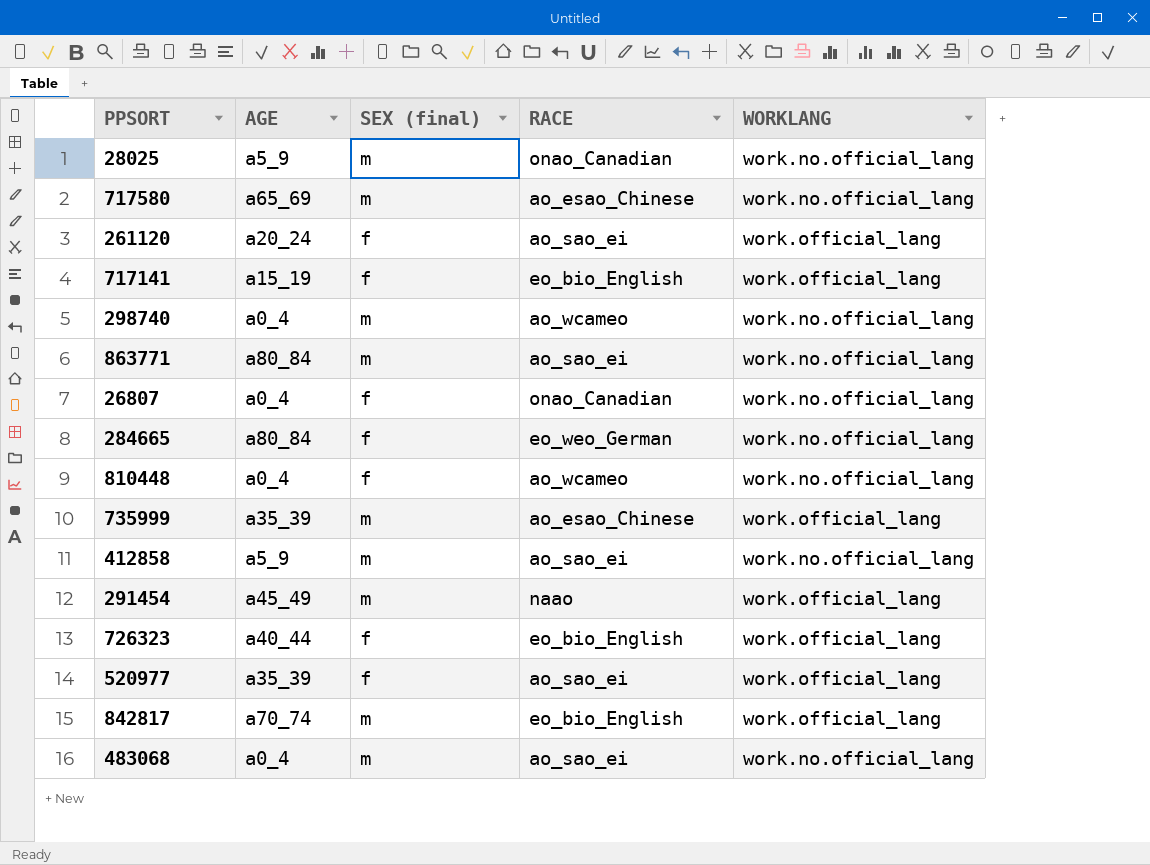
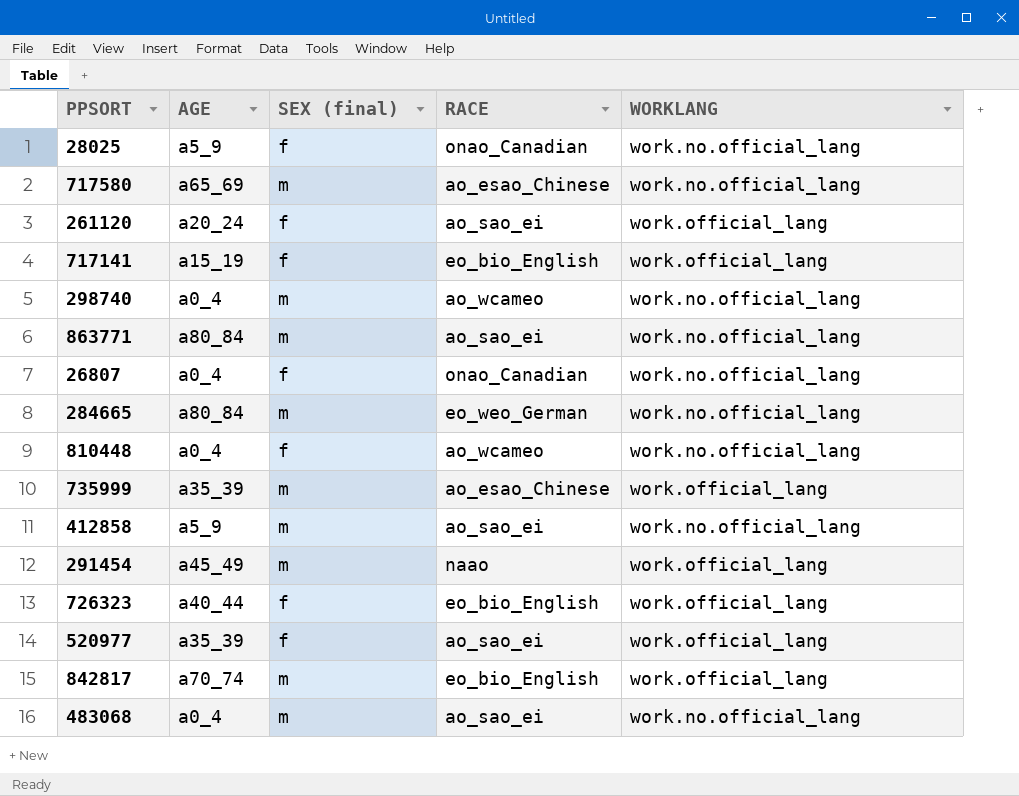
28025 | SEX (final): m -> f
284665 | SEX (final): f -> m

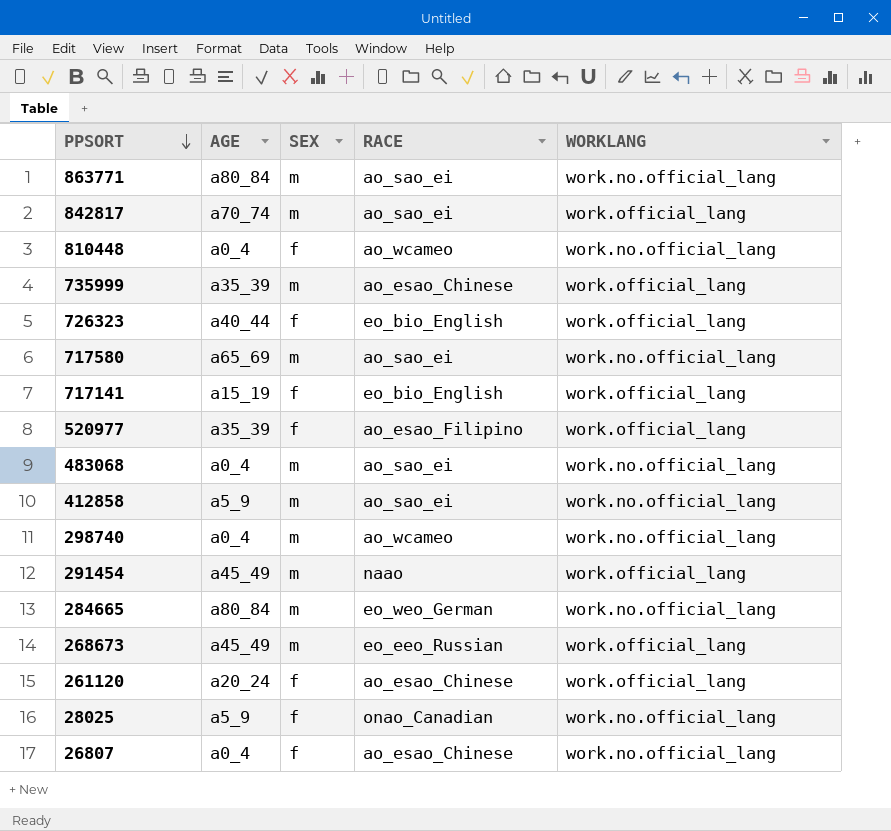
row order: none -> PPSORT descending
column name: SEX (final) -> SEX
842817 | RACE: eo_bio_English -> ao_sao_ei
717580 | RACE: ao_esao_Chinese -> ao_sao_ei
520977 | RACE: ao_sao_ei -> ao_esao_Filipino
row 268673: none -> a45_49 | m | eo_eeo_Russian | work.official_lang
261120 | RACE: ao_sao_ei -> ao_esao_Chinese
26807 | RACE: onao_Canadian -> ao_esao_Chinese

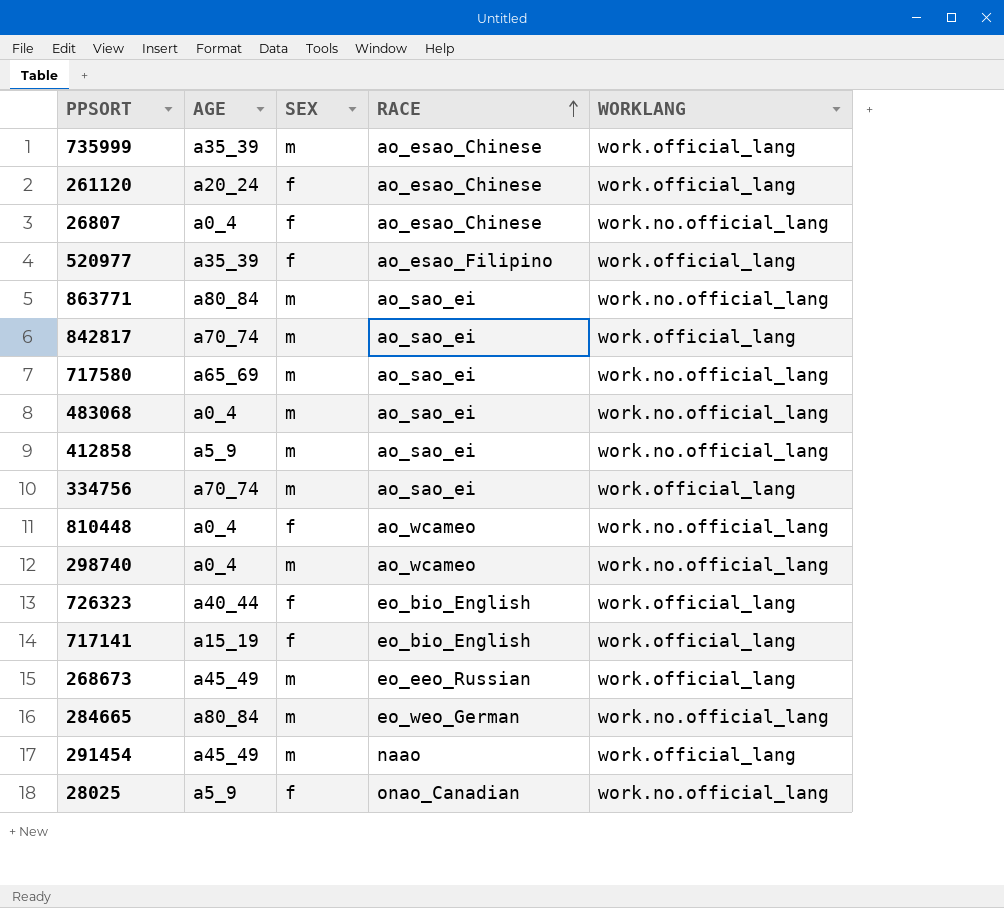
row order: PPSORT descending -> RACE ascending
row 334756: none -> a70_74 | m | ao_sao_ei | work.official_lang

